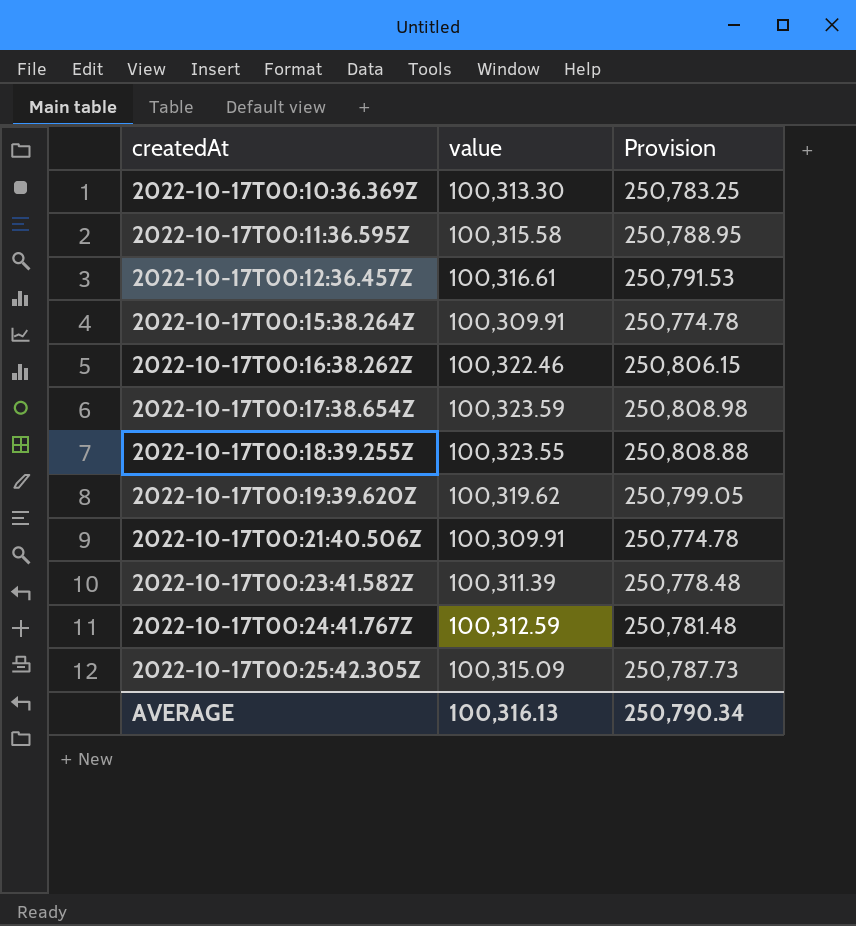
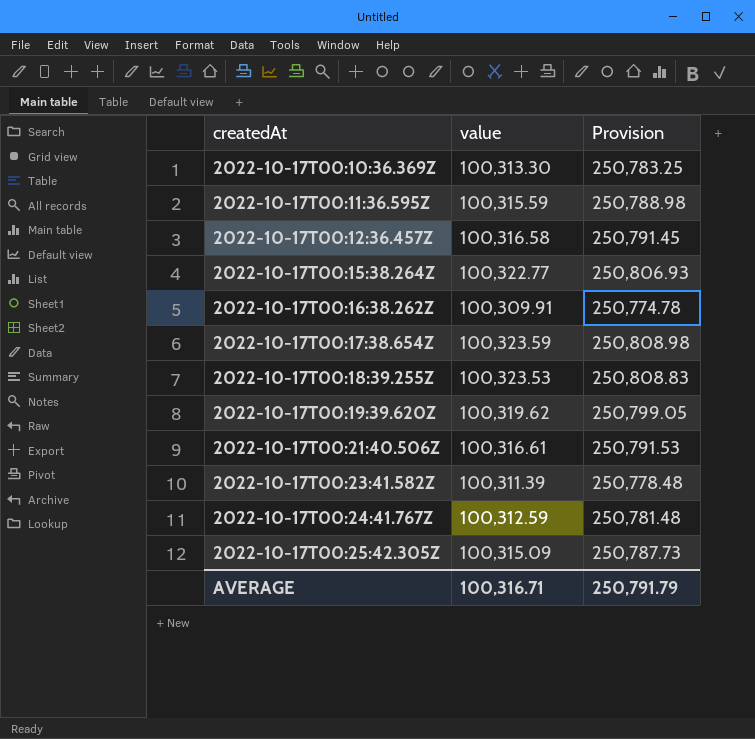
2022-10-17T00:11:36.595Z | value: 100,315.58 -> 100,315.59
2022-10-17T00:11:36.595Z | Provision: 250,788.95 -> 250,788.98
2022-10-17T00:12:36.457Z | value: 100,316.61 -> 100,316.58
2022-10-17T00:12:36.457Z | Provision: 250,791.53 -> 250,791.45
2022-10-17T00:15:38.264Z | value: 100,309.91 -> 100,322.77
2022-10-17T00:15:38.264Z | Provision: 250,774.78 -> 250,806.93
2022-10-17T00:16:38.262Z | value: 100,322.46 -> 100,309.91
2022-10-17T00:16:38.262Z | Provision: 250,806.15 -> 250,774.78
2022-10-17T00:18:39.255Z | value: 100,323.55 -> 100,323.53
2022-10-17T00:18:39.255Z | Provision: 250,808.88 -> 250,808.83
2022-10-17T00:21:40.506Z | value: 100,309.91 -> 100,316.61
2022-10-17T00:21:40.506Z | Provision: 250,774.78 -> 250,791.53
AVERAGE | value: 100,316.13 -> 100,316.71
AVERAGE | Provision: 250,790.34 -> 250,791.79

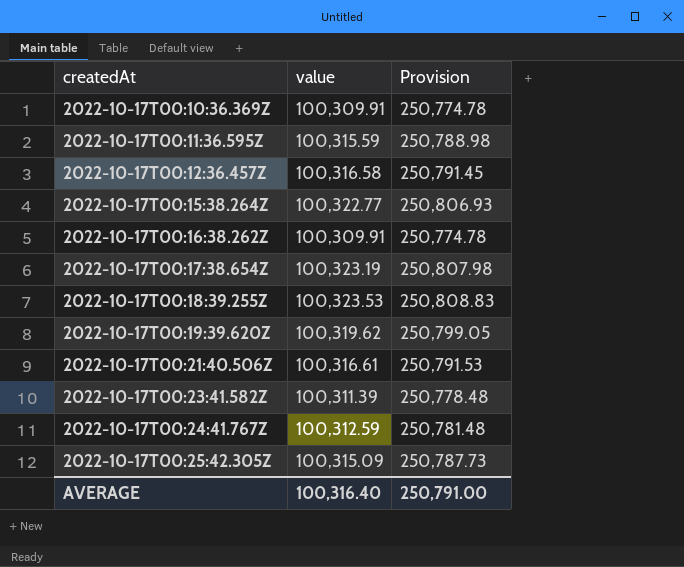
2022-10-17T00:10:36.369Z | value: 100,313.30 -> 100,309.91
2022-10-17T00:10:36.369Z | Provision: 250,783.25 -> 250,774.78
2022-10-17T00:17:38.654Z | value: 100,323.59 -> 100,323.19
2022-10-17T00:17:38.654Z | Provision: 250,808.98 -> 250,807.98
AVERAGE | value: 100,316.71 -> 100,316.40
AVERAGE | Provision: 250,791.79 -> 250,791.00

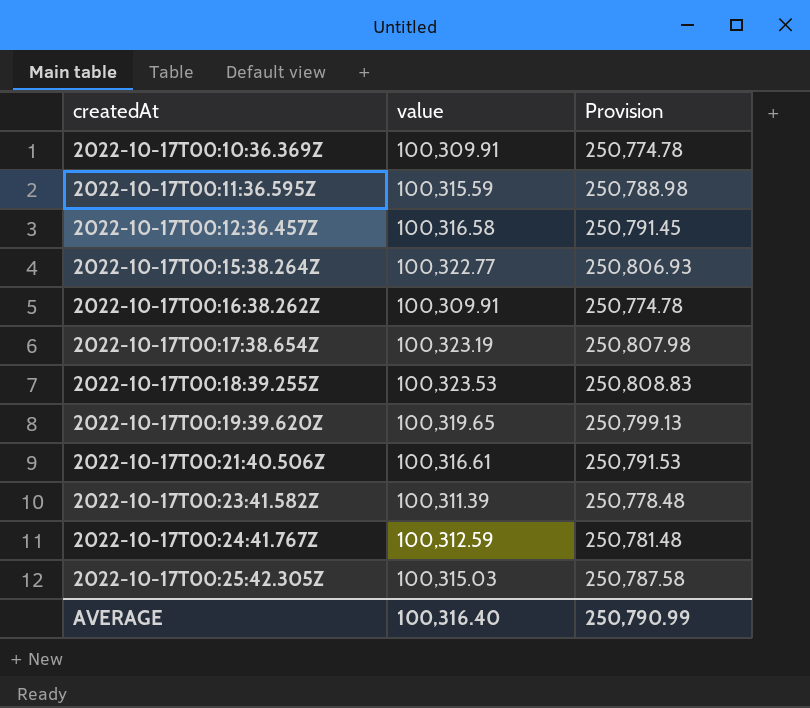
2022-10-17T00:19:39.620Z | value: 100,319.62 -> 100,319.65
2022-10-17T00:19:39.620Z | Provision: 250,799.05 -> 250,799.13
2022-10-17T00:25:42.305Z | value: 100,315.09 -> 100,315.03
2022-10-17T00:25:42.305Z | Provision: 250,787.73 -> 250,787.58
AVERAGE | Provision: 250,791.00 -> 250,790.99

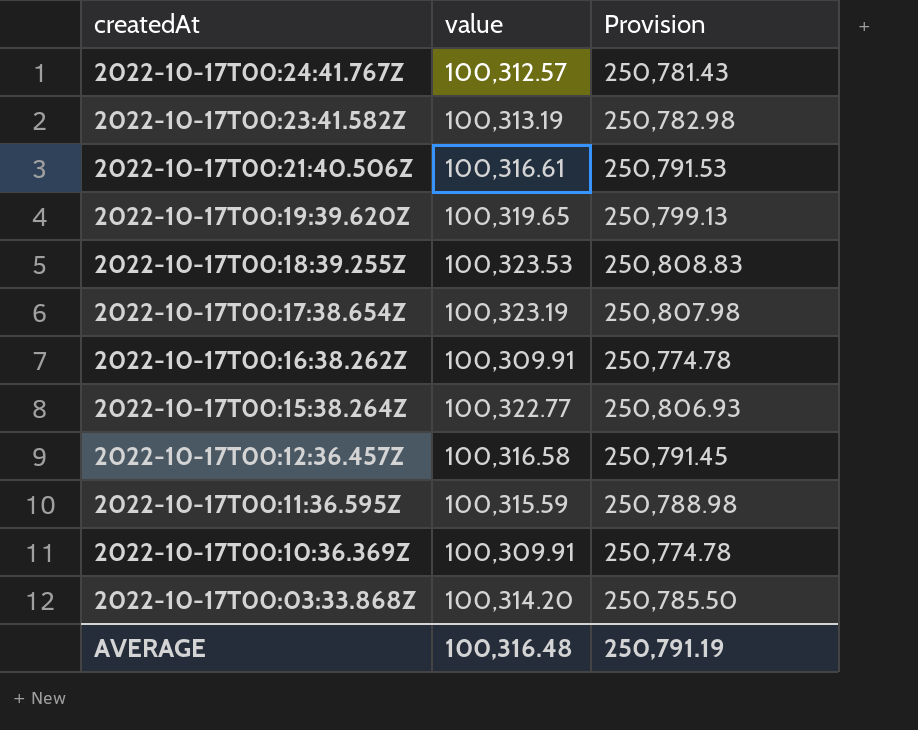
row order: createdAt ascending -> createdAt descending
row 2022-10-17T00:25:42.305Z: 100,315.03 | 250,787.58 -> none
2022-10-17T00:24:41.767Z | value: 100,312.59 -> 100,312.57
2022-10-17T00:24:41.767Z | Provision: 250,781.48 -> 250,781.43
2022-10-17T00:23:41.582Z | value: 100,311.39 -> 100,313.19
2022-10-17T00:23:41.582Z | Provision: 250,778.48 -> 250,782.98
row 2022-10-17T00:03:33.868Z: none -> 100,314.20 | 250,785.50
AVERAGE | value: 100,316.40 -> 100,316.48
AVERAGE | Provision: 250,790.99 -> 250,791.19

